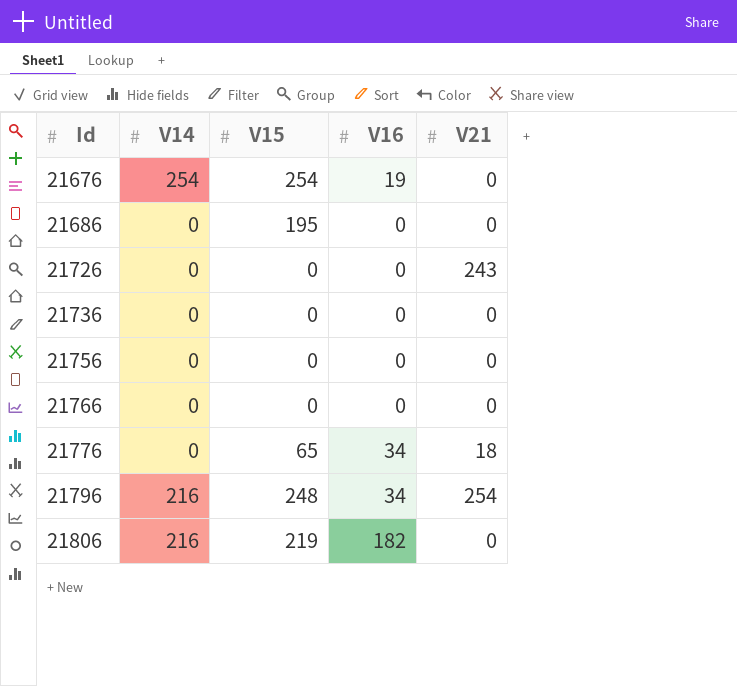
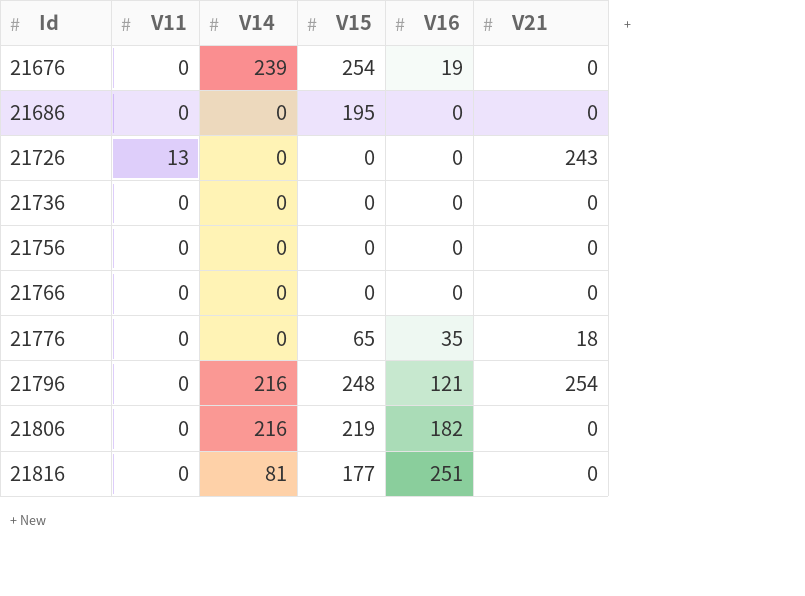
column V11 | position: none -> 2
21676 | V14: 254 -> 239
21776 | V16: 34 -> 35
21796 | V16: 34 -> 121
row 21816: none -> 0 | 81 | 177 | 251 | 0

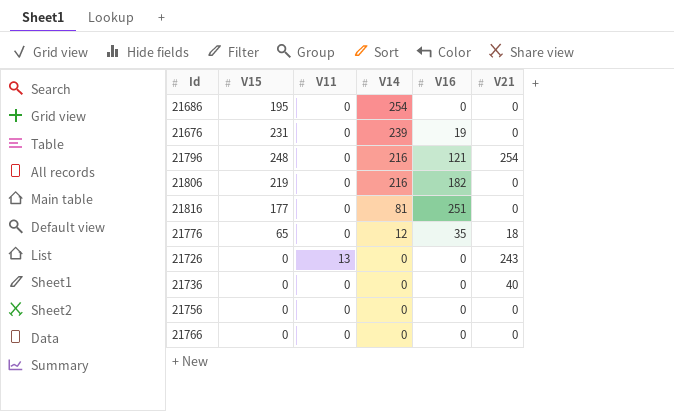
row order: Id ascending -> V14 descending
column V15 | position: 4 -> 2
21686 | V14: 0 -> 254
21676 | V15: 254 -> 231
21776 | V14: 0 -> 12
21736 | V21: 0 -> 40

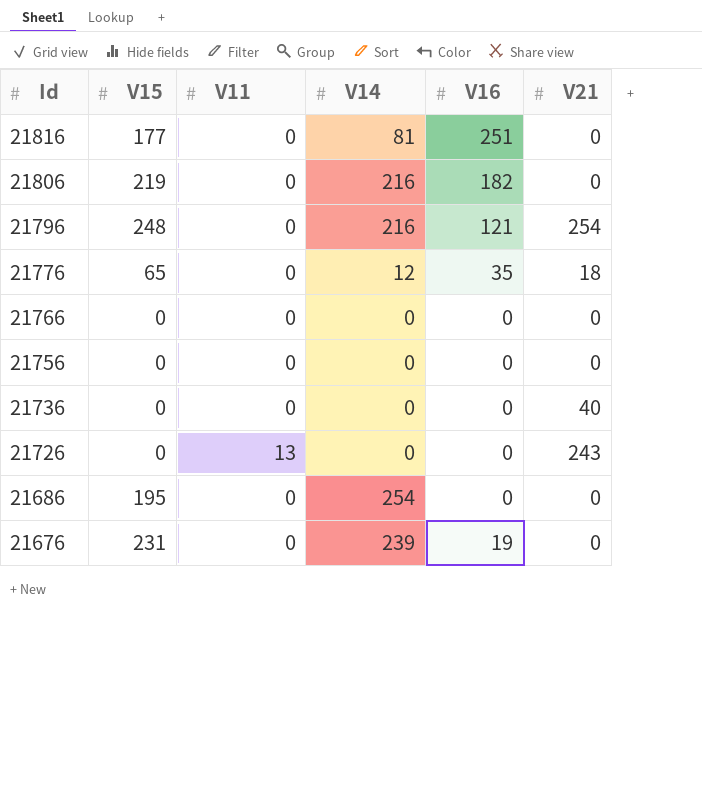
row order: V14 descending -> Id descending

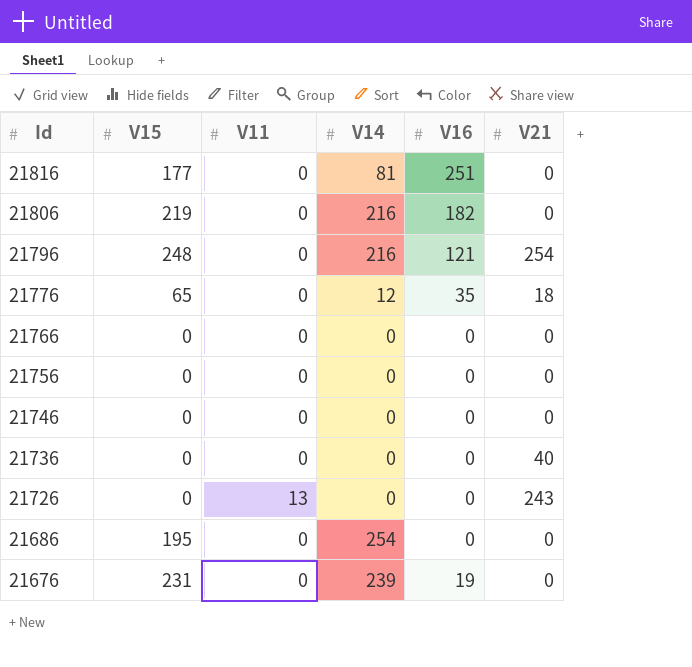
row 21746: none -> 0 | 0 | 0 | 0 | 0

